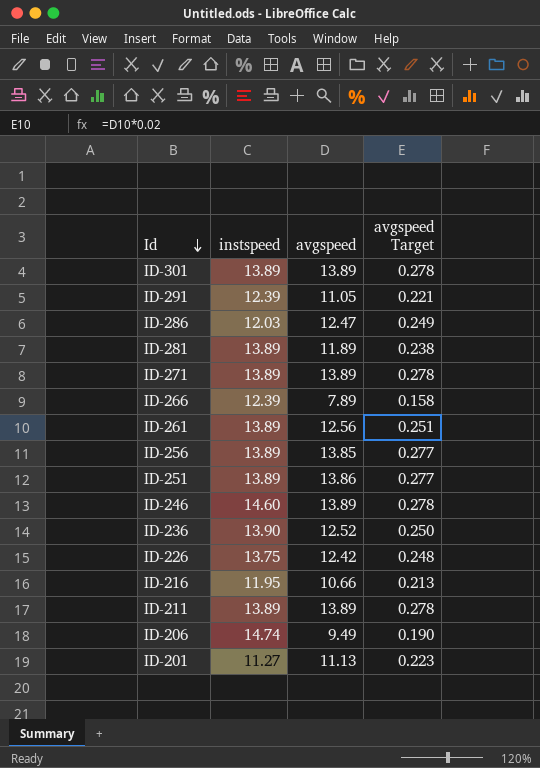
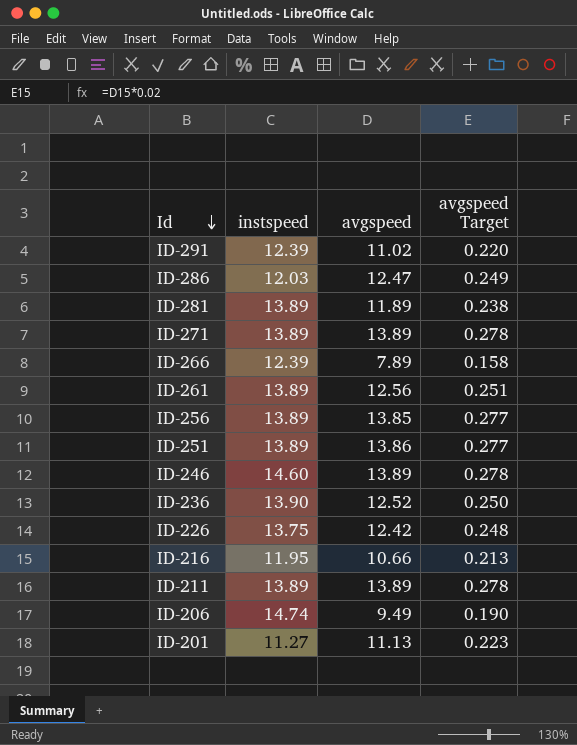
row ID-301: 13.89 | 13.89 | 0.278 -> none
ID-291 | avgspeed: 11.05 -> 11.02
ID-291 | avgspeed Target: 0.221 -> 0.220

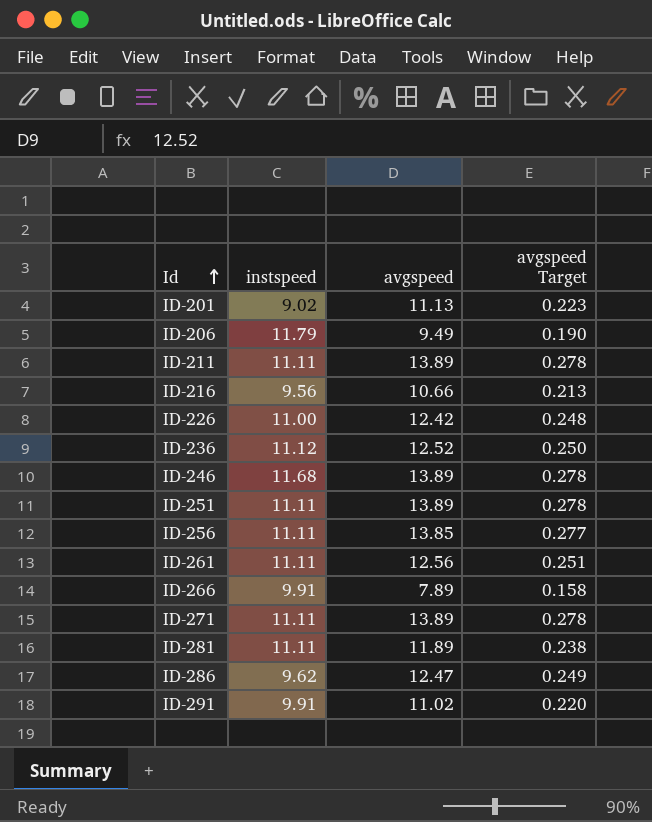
row order: Id descending -> Id ascending
ID-201 | instspeed: 11.27 -> 9.02
ID-206 | instspeed: 14.74 -> 11.79
ID-211 | instspeed: 13.89 -> 11.11
ID-216 | instspeed: 11.95 -> 9.56
ID-226 | instspeed: 13.75 -> 11.00
ID-236 | instspeed: 13.90 -> 11.12
ID-246 | instspeed: 14.60 -> 11.68
ID-251 | instspeed: 13.89 -> 11.11
ID-251 | avgspeed: 13.86 -> 13.89
ID-251 | avgspeed Target: 0.277 -> 0.278
ID-256 | instspeed: 13.89 -> 11.11
ID-261 | instspeed: 13.89 -> 11.11
ID-266 | instspeed: 12.39 -> 9.91
ID-271 | instspeed: 13.89 -> 11.11
ID-281 | instspeed: 13.89 -> 11.11
ID-286 | instspeed: 12.03 -> 9.62
ID-291 | instspeed: 12.39 -> 9.91

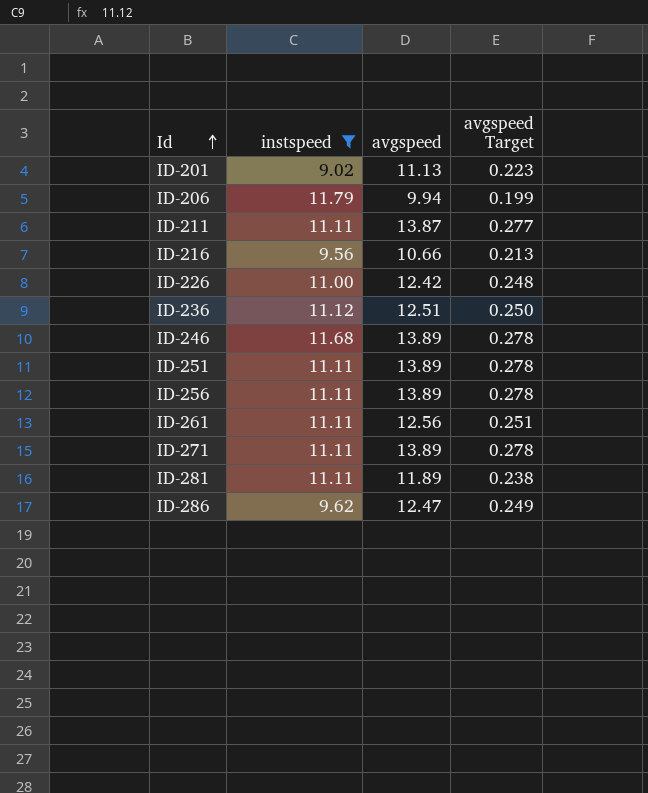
filter: none -> instspeed != 9.91
ID-206 | avgspeed: 9.49 -> 9.94
ID-206 | avgspeed Target: 0.190 -> 0.199
ID-211 | avgspeed: 13.89 -> 13.87
ID-211 | avgspeed Target: 0.278 -> 0.277
ID-236 | avgspeed: 12.52 -> 12.51
ID-256 | avgspeed: 13.85 -> 13.89
ID-256 | avgspeed Target: 0.277 -> 0.278

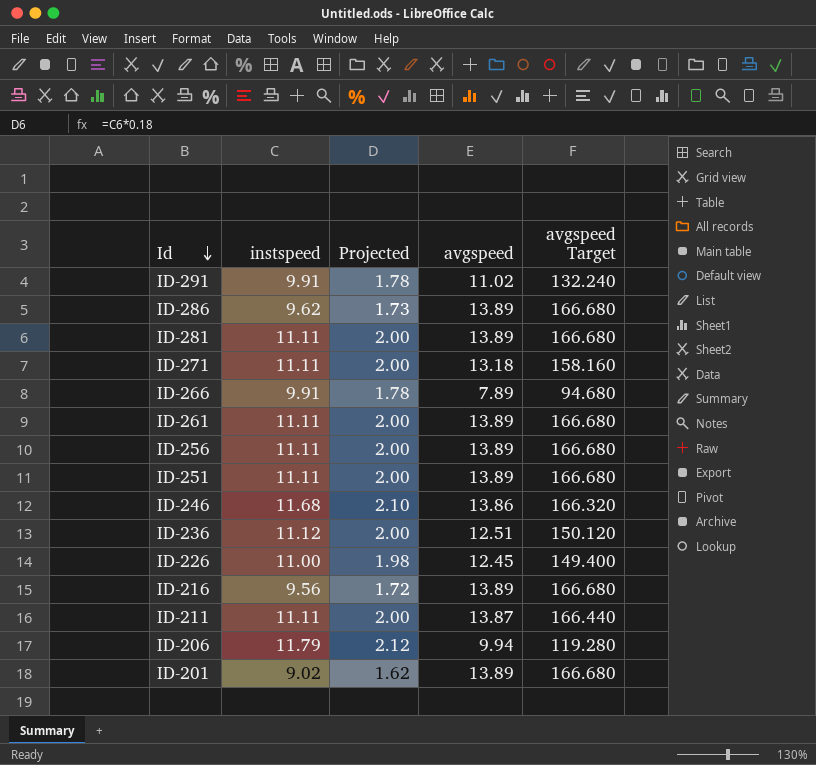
filter: instspeed != 9.91 -> none
row order: Id ascending -> Id descending
column Projected | formula: none -> [instspeed] * 0.18
column avgspeed Target | formula: [avgspeed] * 0.02 -> [avgspeed] * 12
ID-286 | avgspeed: 12.47 -> 13.89
ID-281 | avgspeed: 11.89 -> 13.89
ID-271 | avgspeed: 13.89 -> 13.18
ID-261 | avgspeed: 12.56 -> 13.89
ID-246 | avgspeed: 13.89 -> 13.86
ID-226 | avgspeed: 12.42 -> 12.45
ID-216 | avgspeed: 10.66 -> 13.89
ID-201 | avgspeed: 11.13 -> 13.89

